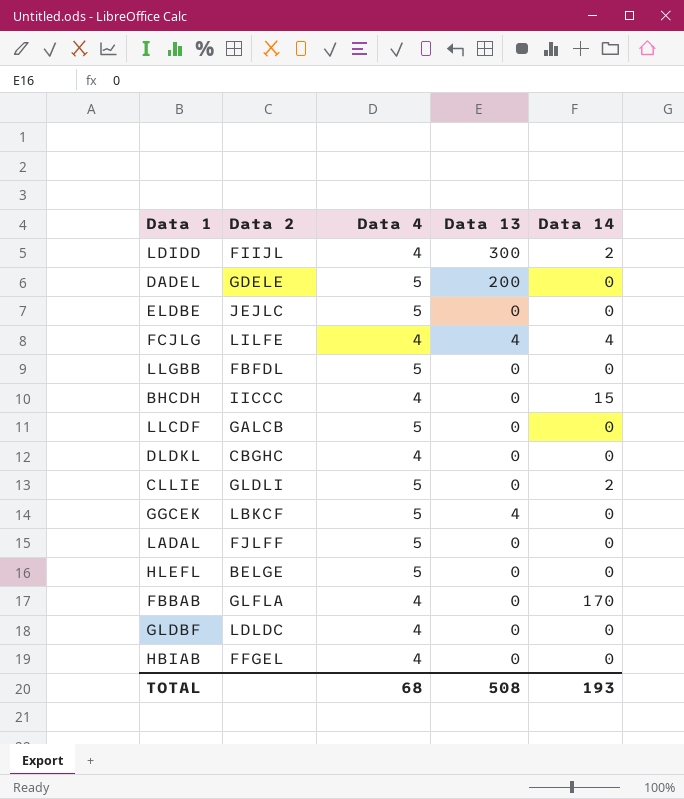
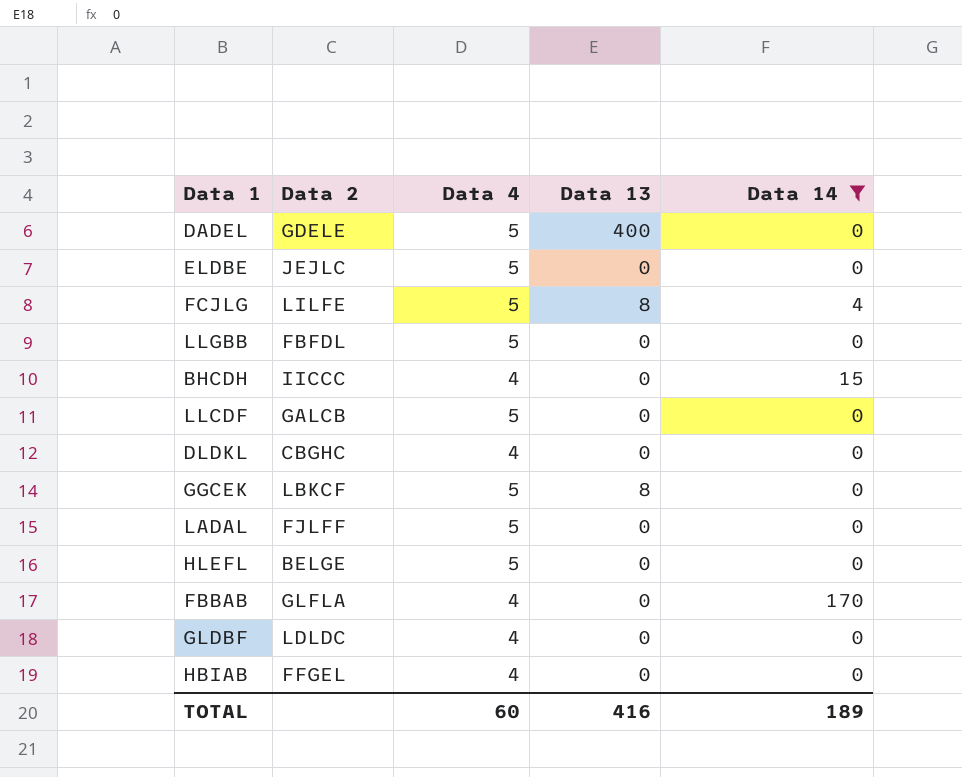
filter: none -> Data 14 != 2
DADEL | Data 13: 200 -> 400
FCJLG | Data 4: 4 -> 5
FCJLG | Data 13: 4 -> 8
GGCEK | Data 13: 4 -> 8
TOTAL | Data 4: 68 -> 60
TOTAL | Data 13: 508 -> 416
TOTAL | Data 14: 193 -> 189

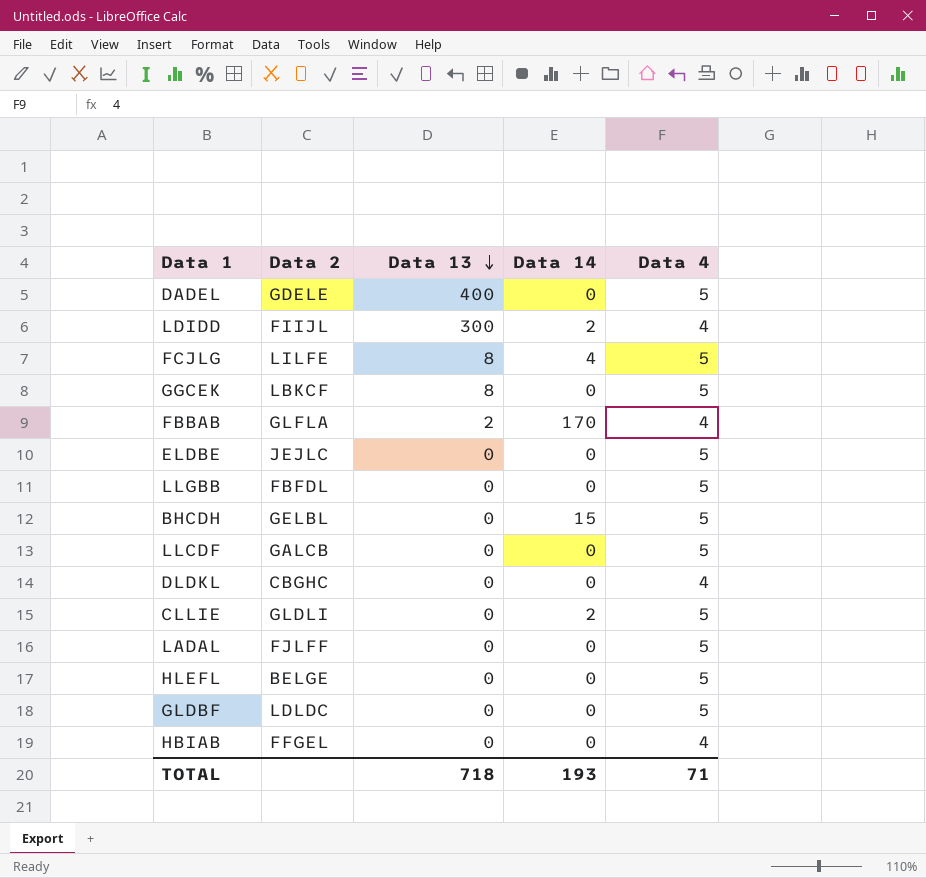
filter: Data 14 != 2 -> none
row order: none -> Data 13 descending
column Data 4 | position: 3 -> 5
FBBAB | Data 13: 0 -> 2
BHCDH | Data 2: IICCC -> GELBL
BHCDH | Data 4: 4 -> 5
GLDBF | Data 4: 4 -> 5
TOTAL | Data 13: 416 -> 718
TOTAL | Data 14: 189 -> 193
TOTAL | Data 4: 60 -> 71

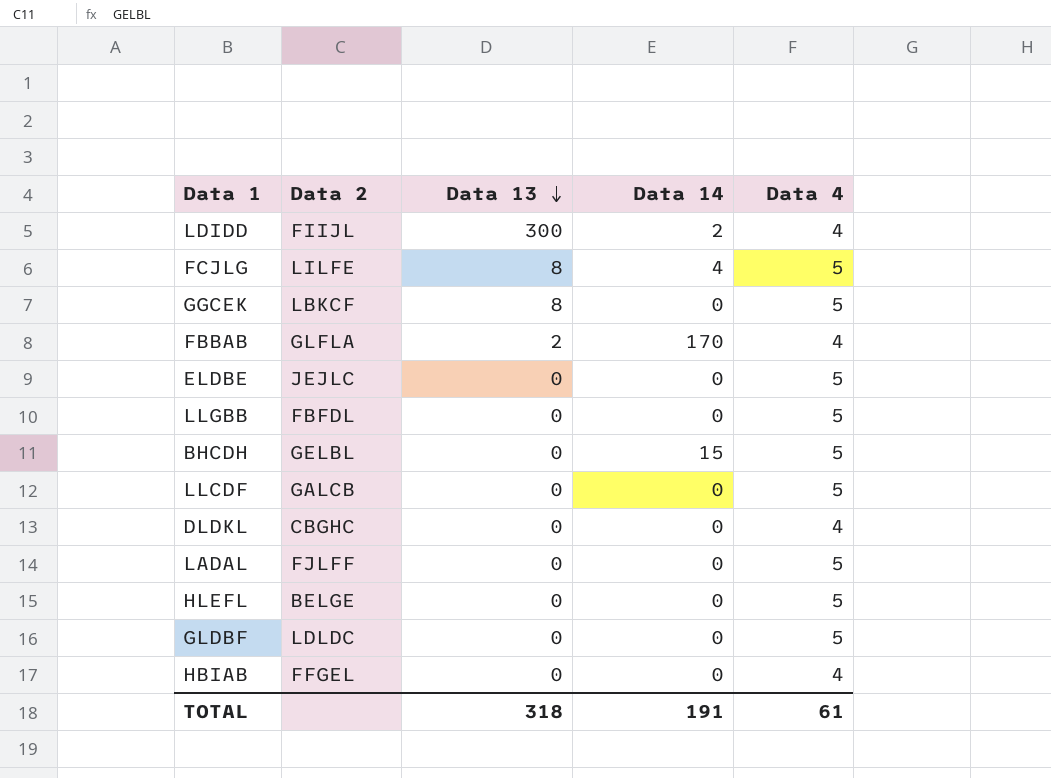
row DADEL: GDELE | 400 | 0 | 5 -> none
row CLLIE: GLDLI | 0 | 2 | 5 -> none
TOTAL | Data 13: 718 -> 318
TOTAL | Data 14: 193 -> 191
TOTAL | Data 4: 71 -> 61

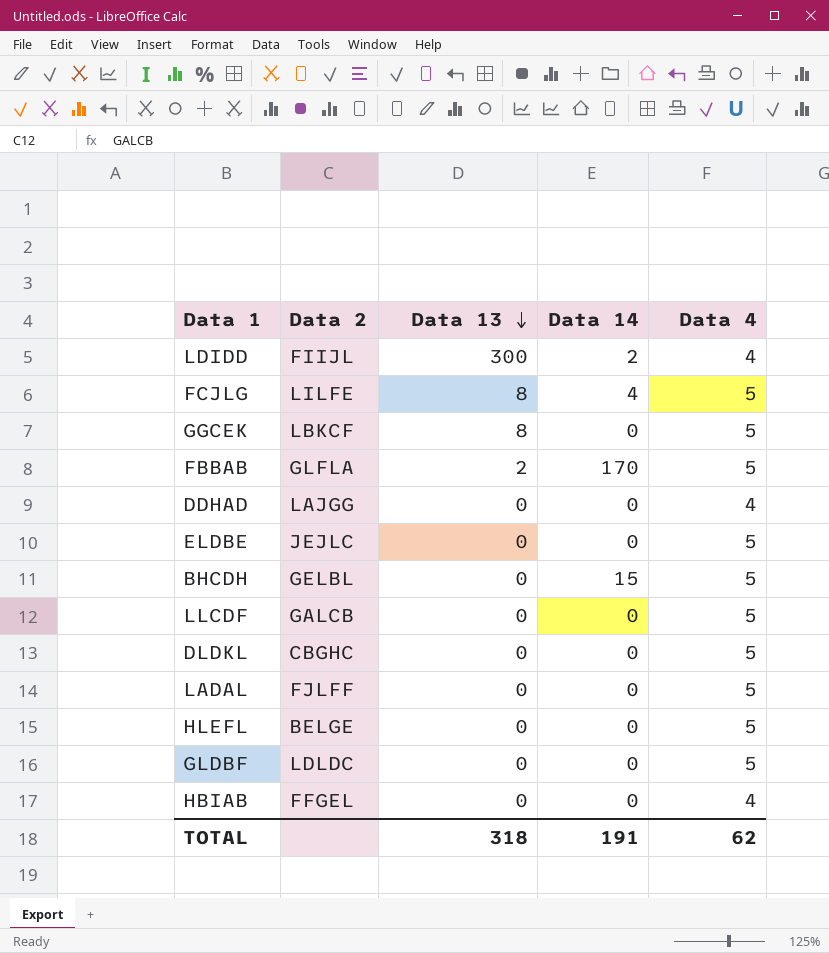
row LLGBB: FBFDL | 0 | 0 | 5 -> none
FBBAB | Data 4: 4 -> 5
row DDHAD: none -> LAJGG | 0 | 0 | 4
DLDKL | Data 4: 4 -> 5
TOTAL | Data 4: 61 -> 62

